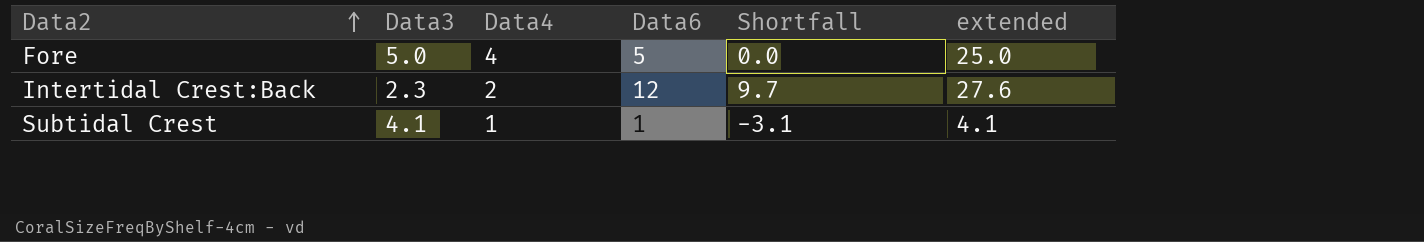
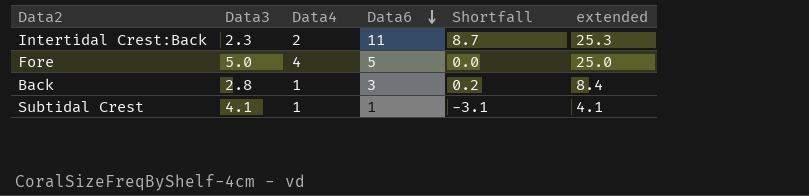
row order: Data2 ascending -> Data6 descending
Intertidal Crest:Back | Data6: 12 -> 11
Intertidal Crest:Back | Shortfall: 9.7 -> 8.7
Intertidal Crest:Back | extended: 27.6 -> 25.3
row Back: none -> 2.8 | 1 | 3 | 0.2 | 8.4

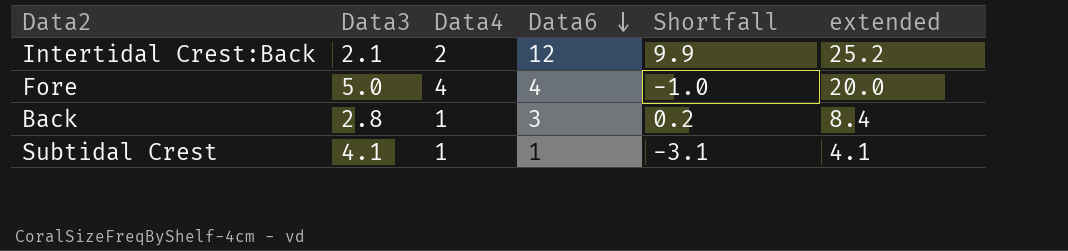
Intertidal Crest:Back | Data3: 2.3 -> 2.1
Intertidal Crest:Back | Data6: 11 -> 12
Intertidal Crest:Back | Shortfall: 8.7 -> 9.9
Intertidal Crest:Back | extended: 25.3 -> 25.2
Fore | Data6: 5 -> 4
Fore | Shortfall: 0.0 -> -1.0
Fore | extended: 25.0 -> 20.0

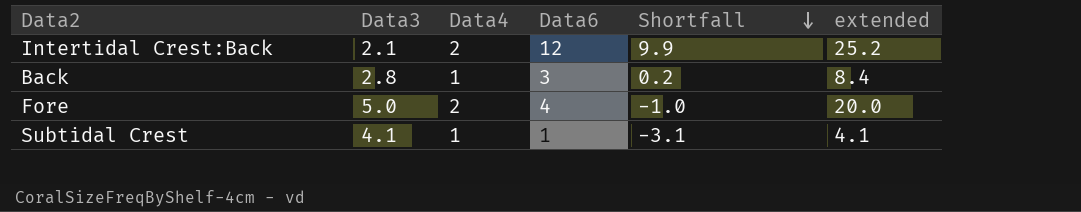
row order: Data6 descending -> Shortfall descending
Fore | Data4: 4 -> 2

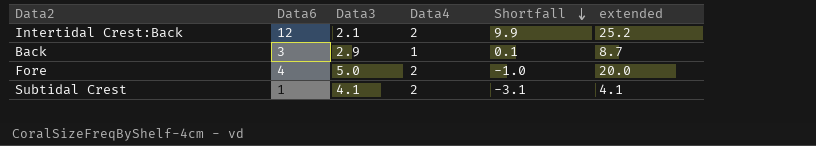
column Data6 | position: 4 -> 2
Back | Data3: 2.8 -> 2.9
Back | Shortfall: 0.2 -> 0.1
Back | extended: 8.4 -> 8.7
Subtidal Crest | Data4: 1 -> 2

